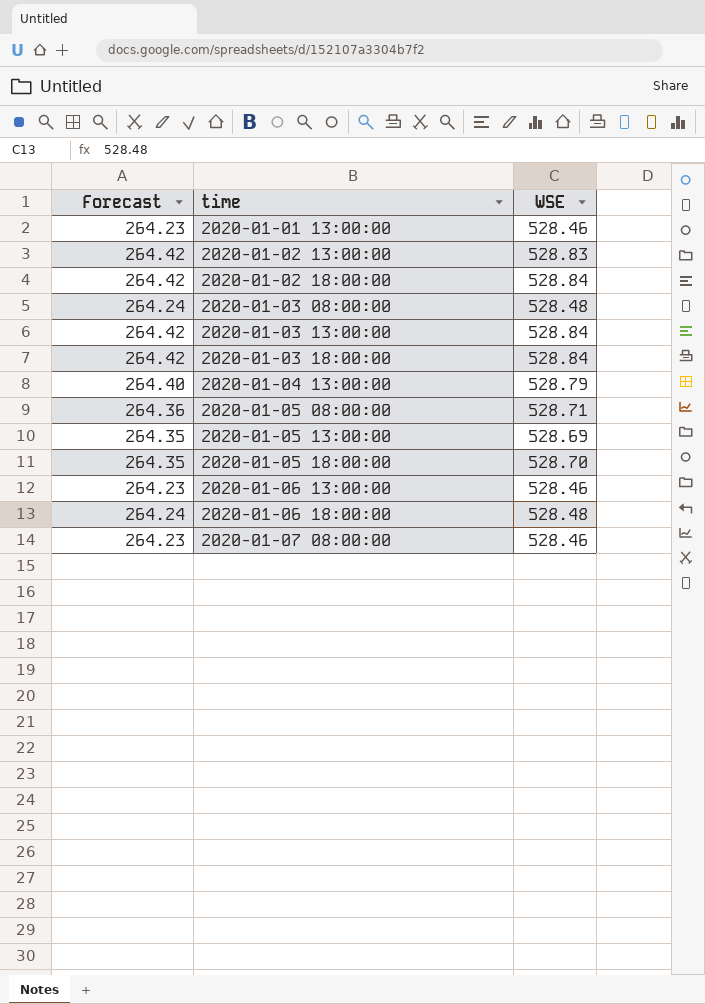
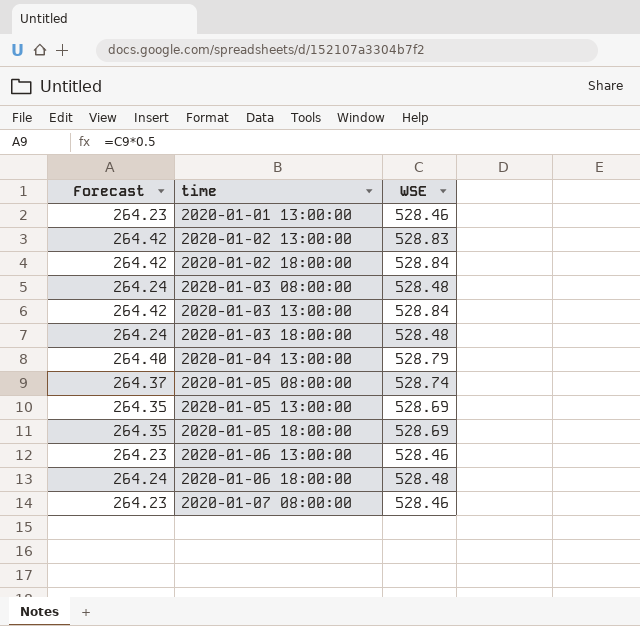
2020-01-03 18:00:00 | Forecast: 264.42 -> 264.24
2020-01-03 18:00:00 | WSE: 528.84 -> 528.48
2020-01-05 08:00:00 | Forecast: 264.36 -> 264.37
2020-01-05 08:00:00 | WSE: 528.71 -> 528.74
2020-01-05 18:00:00 | WSE: 528.70 -> 528.69

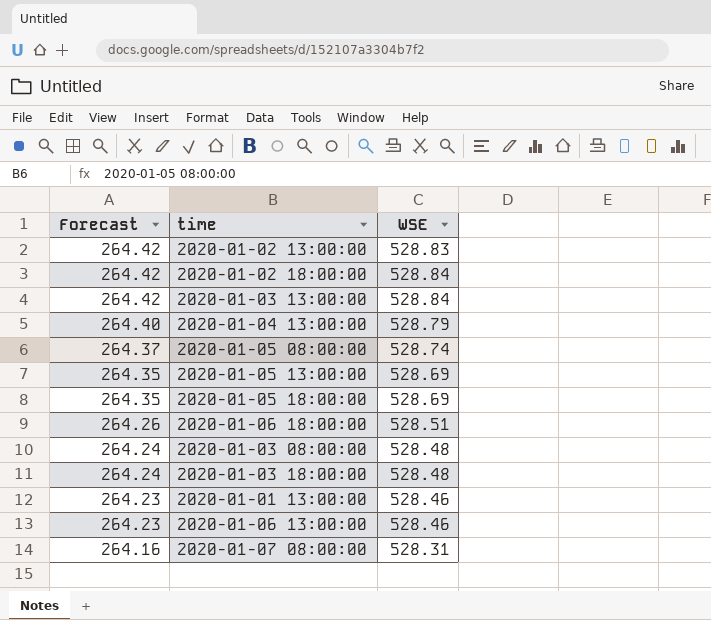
row order: time ascending -> Forecast descending
2020-01-06 18:00:00 | Forecast: 264.24 -> 264.26
2020-01-06 18:00:00 | WSE: 528.48 -> 528.51
2020-01-07 08:00:00 | Forecast: 264.23 -> 264.16
2020-01-07 08:00:00 | WSE: 528.46 -> 528.31

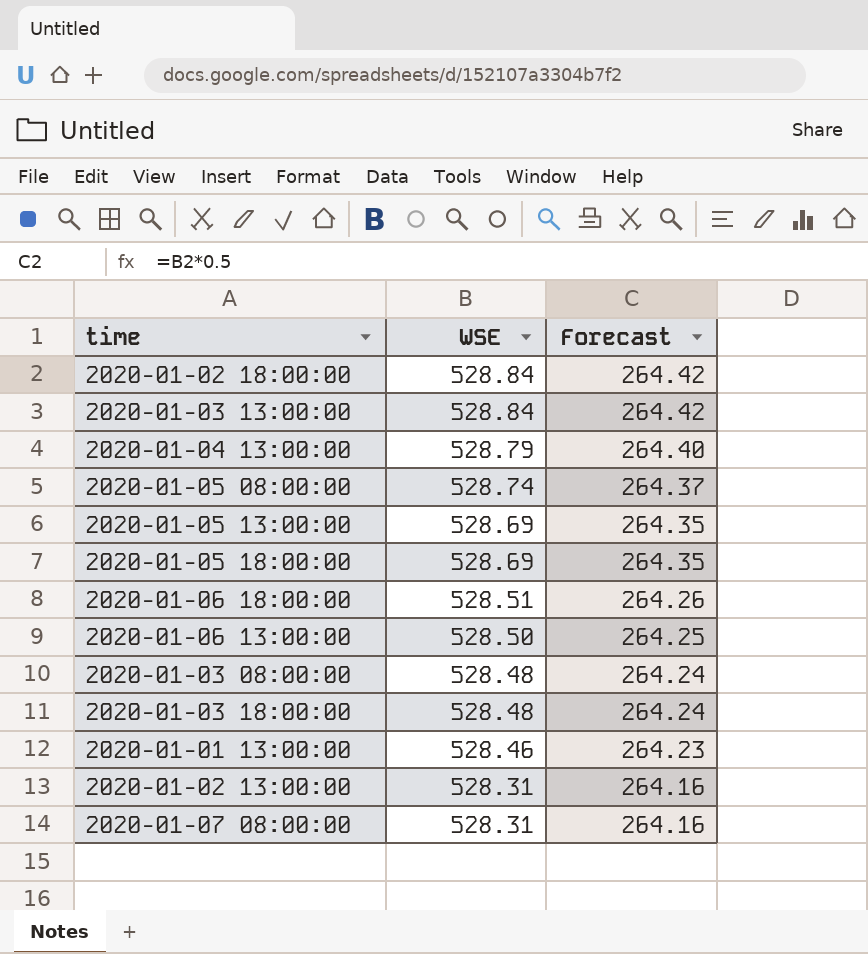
row order: Forecast descending -> WSE descending
column Forecast | position: 1 -> 3
2020-01-06 13:00:00 | WSE: 528.46 -> 528.50
2020-01-06 13:00:00 | Forecast: 264.23 -> 264.25
2020-01-02 13:00:00 | WSE: 528.83 -> 528.31
2020-01-02 13:00:00 | Forecast: 264.42 -> 264.16

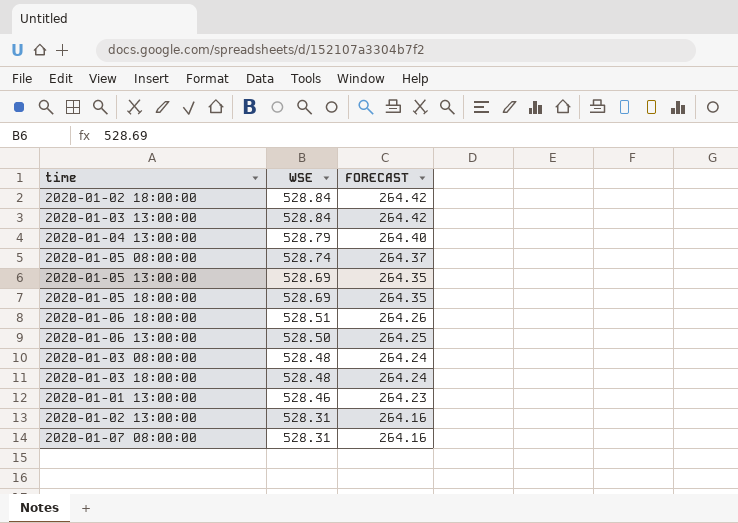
column name: Forecast -> FORECAST

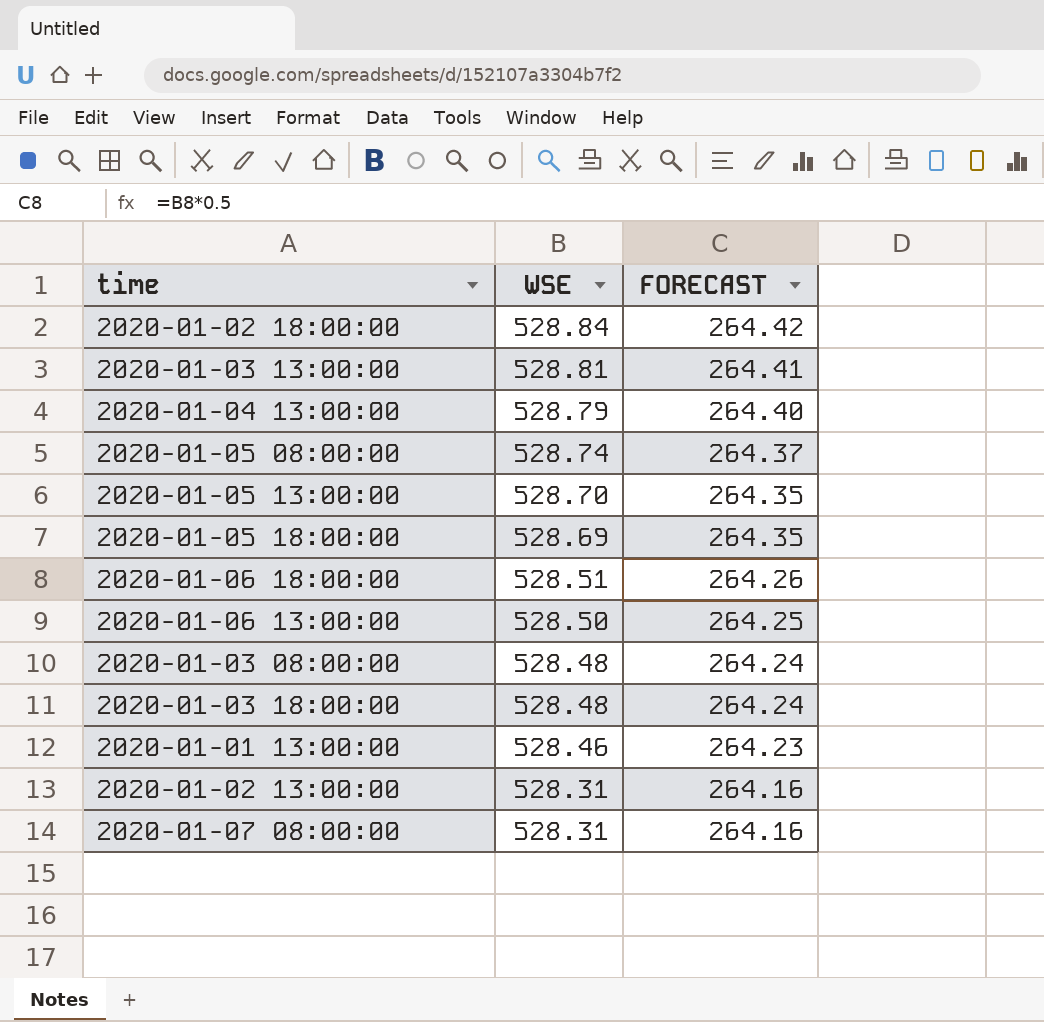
2020-01-03 13:00:00 | WSE: 528.84 -> 528.81
2020-01-03 13:00:00 | FORECAST: 264.42 -> 264.41
2020-01-05 13:00:00 | WSE: 528.69 -> 528.70

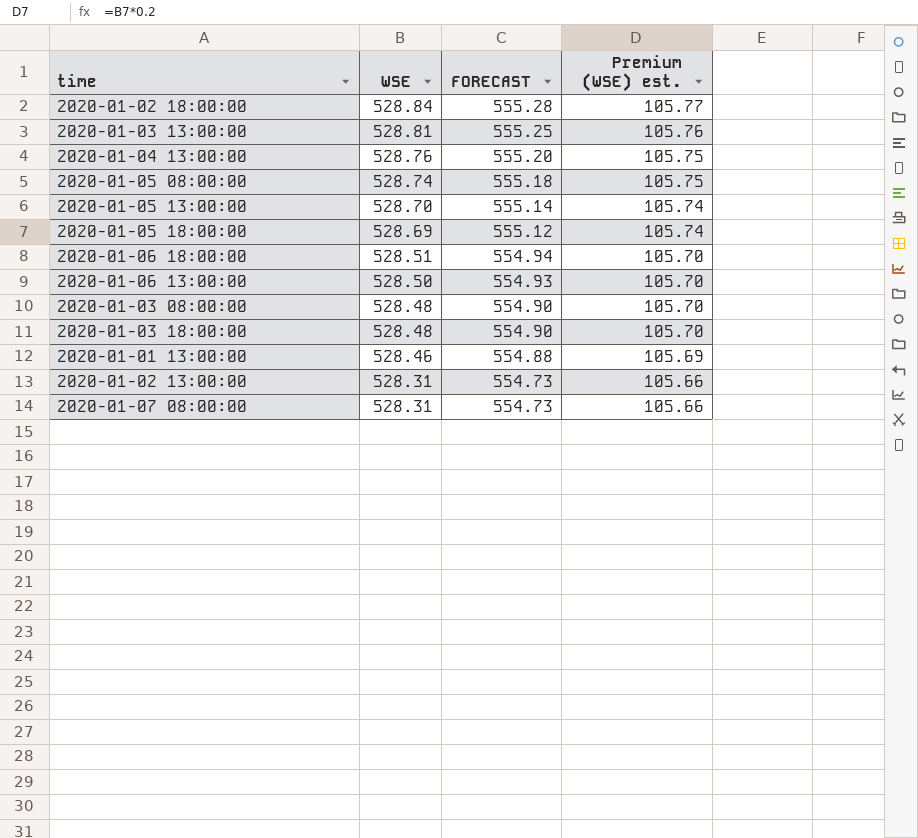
column FORECAST | formula: [WSE] * 0.5 -> [WSE] * 1.05
column Premium (WSE) est. | formula: none -> [WSE] * 0.2
2020-01-04 13:00:00 | WSE: 528.79 -> 528.76

